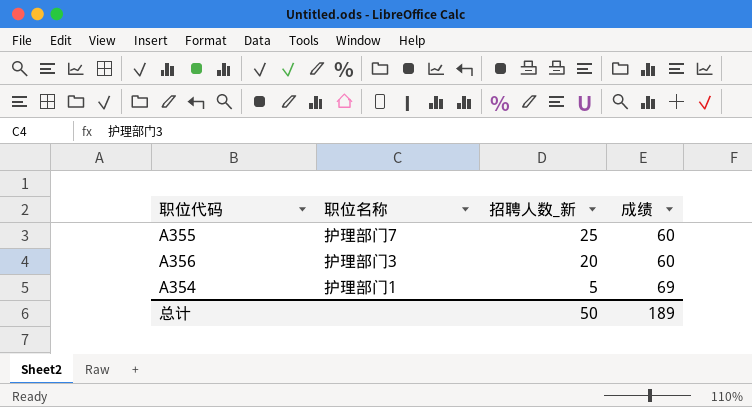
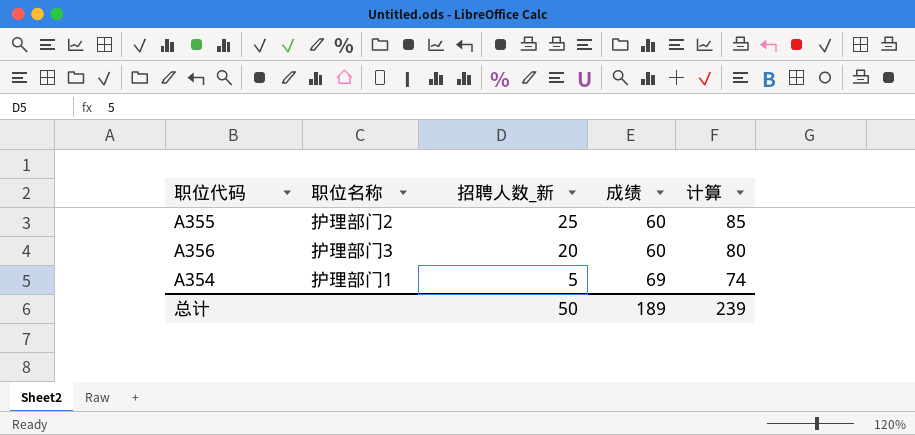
column 计算 | formula: none -> [招聘人数_新] + [成绩]
A355 | 职位名称: 护理部门7 -> 护理部门2

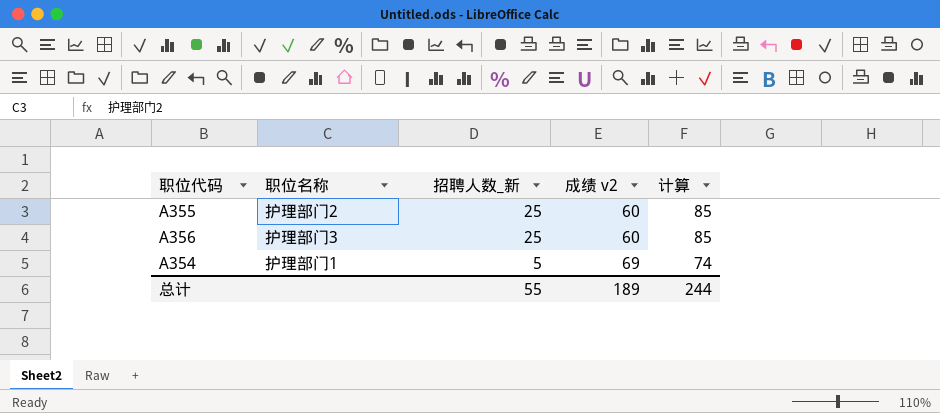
column name: 成绩 -> 成绩 v2
A356 | 招聘人数_新: 20 -> 25
A356 | 计算: 80 -> 85
总计 | 招聘人数_新: 50 -> 55
总计 | 计算: 239 -> 244

